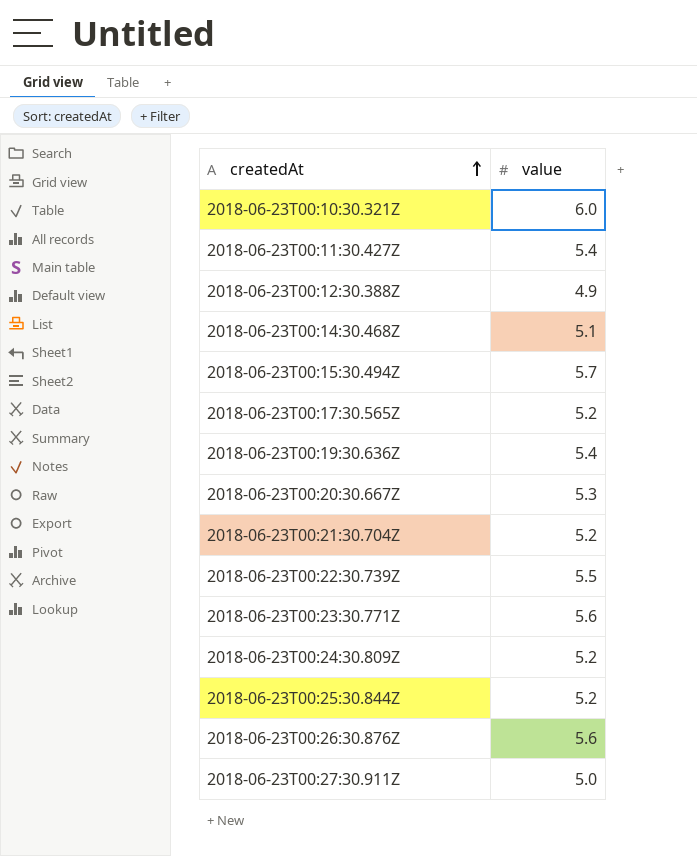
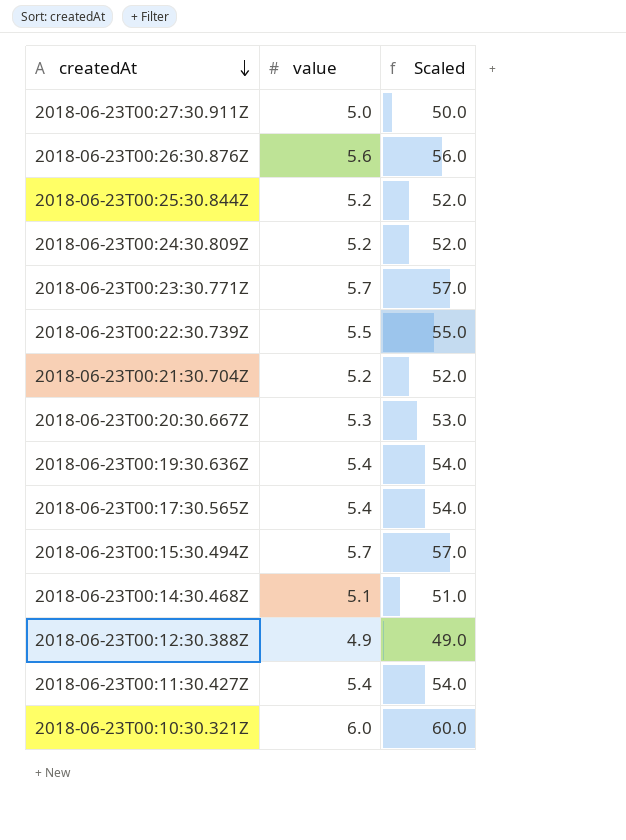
row order: createdAt ascending -> createdAt descending
column Scaled | formula: none -> [value] * 10
2018-06-23T00:23:30.771Z | value: 5.6 -> 5.7
2018-06-23T00:17:30.565Z | value: 5.2 -> 5.4

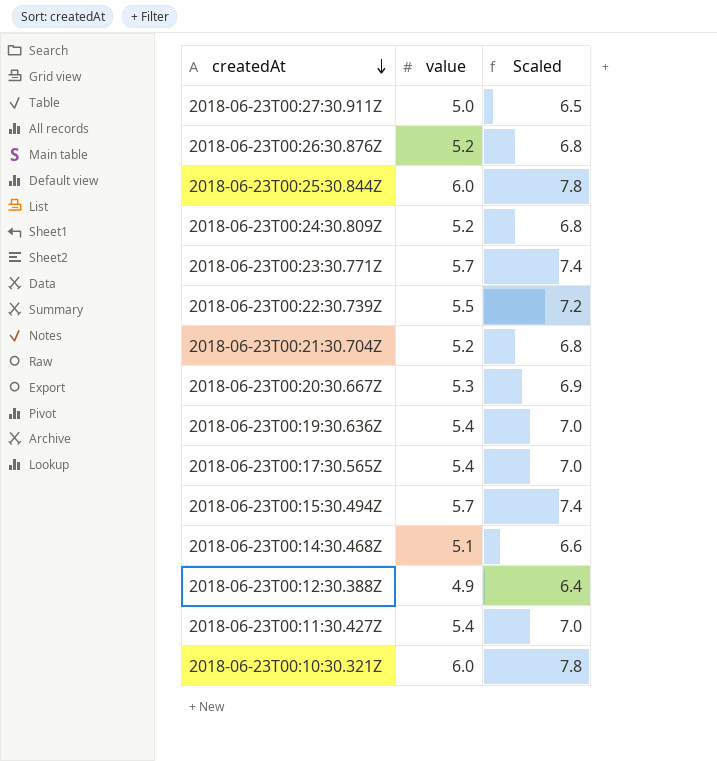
column Scaled | formula: [value] * 10 -> [value] * 1.3
2018-06-23T00:26:30.876Z | value: 5.6 -> 5.2
2018-06-23T00:25:30.844Z | value: 5.2 -> 6.0

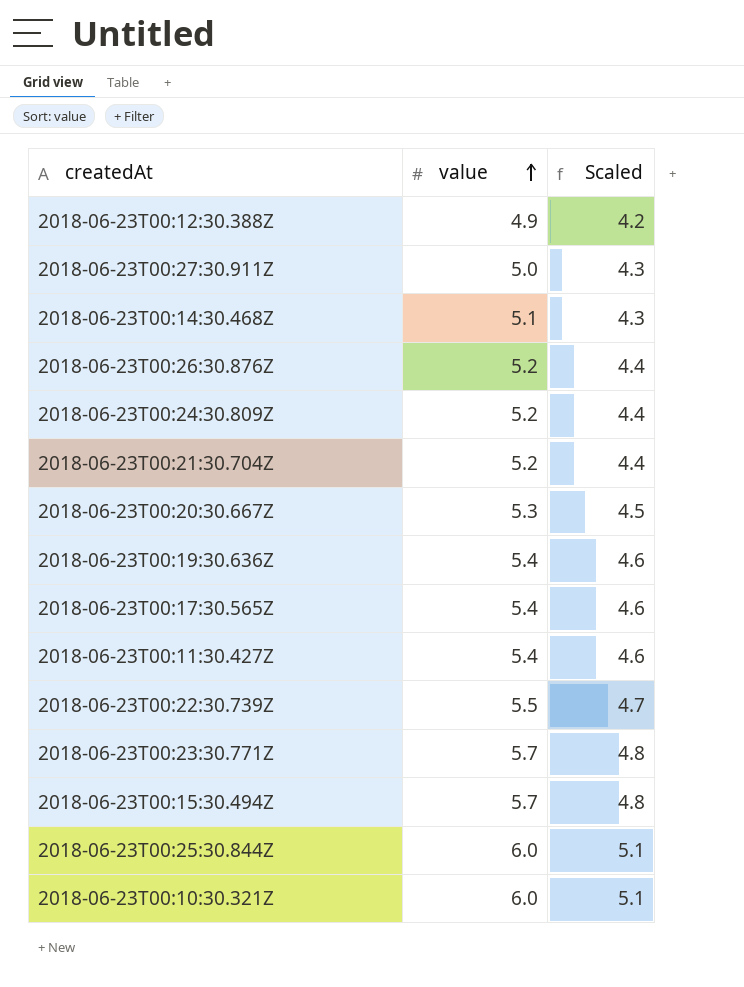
row order: createdAt descending -> value ascending
column Scaled | formula: [value] * 1.3 -> [value] * 0.85

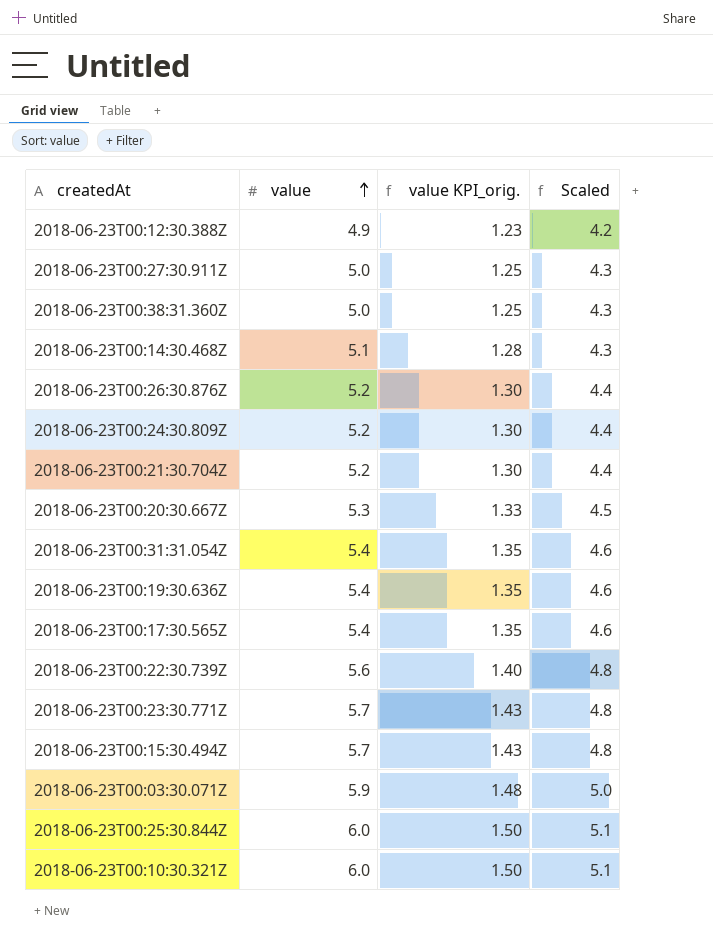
column value KPI_orig. | formula: none -> [value] * 0.25
row 2018-06-23T00:11:30.427Z: 5.4 | 4.6 -> none
row 2018-06-23T00:38:31.360Z: none -> 5.0 | 1.25 | 4.3
row 2018-06-23T00:31:31.054Z: none -> 5.4 | 1.35 | 4.6
2018-06-23T00:22:30.739Z | value: 5.5 -> 5.6
2018-06-23T00:22:30.739Z | Scaled: 4.7 -> 4.8
row 2018-06-23T00:03:30.071Z: none -> 5.9 | 1.48 | 5.0

